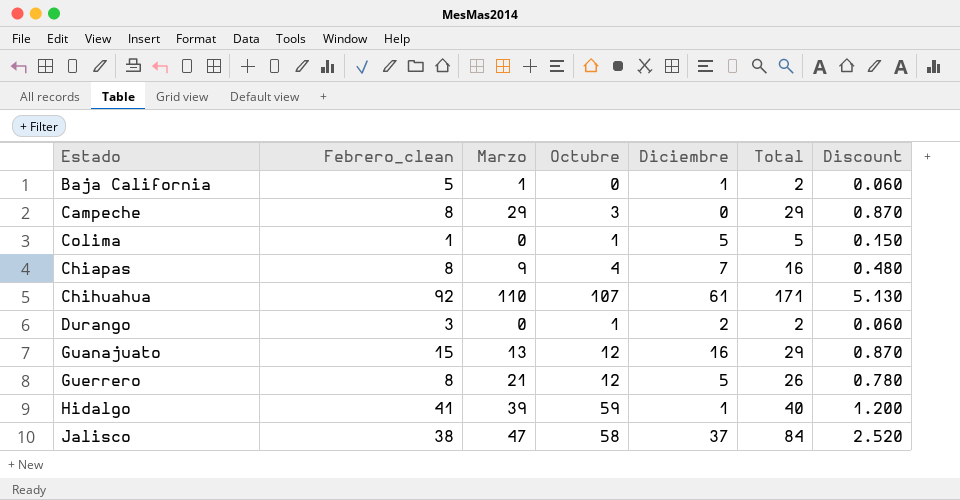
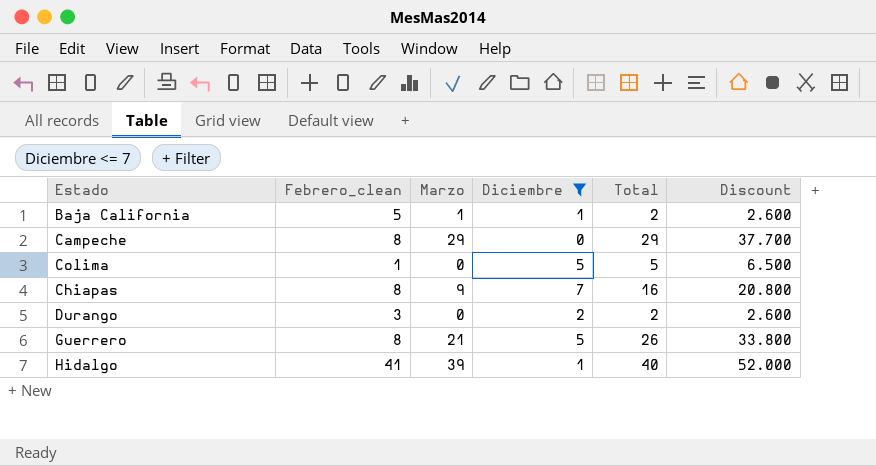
filter: none -> Diciembre <= 7
column Octubre | position: 4 -> none
column Discount | formula: [Total] * 0.03 -> [Total] * 1.3

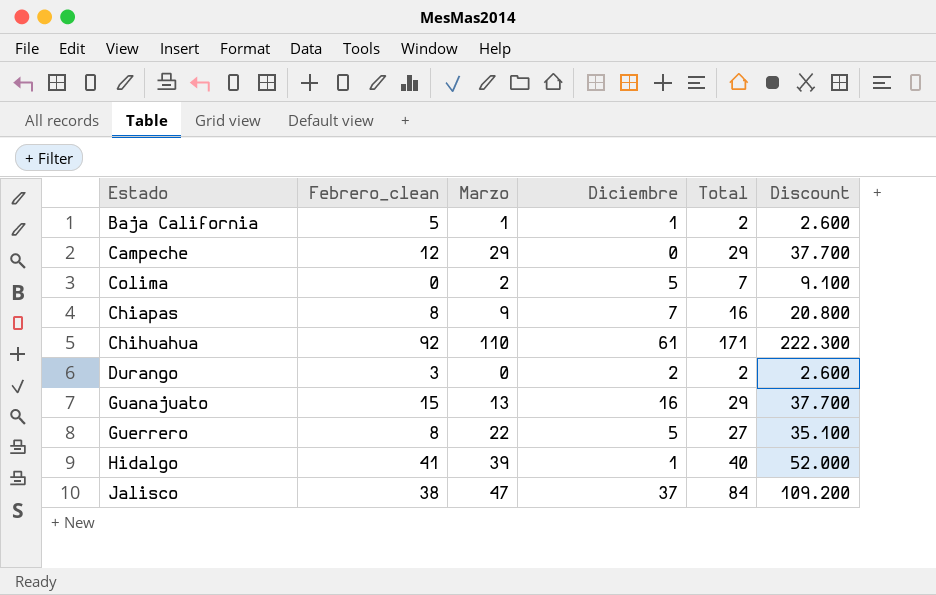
filter: Diciembre <= 7 -> none
Campeche | Febrero_clean: 8 -> 12
Colima | Febrero_clean: 1 -> 0
Colima | Marzo: 0 -> 2
Colima | Total: 5 -> 7
Colima | Discount: 6.500 -> 9.100
Guerrero | Marzo: 21 -> 22
Guerrero | Total: 26 -> 27
Guerrero | Discount: 33.800 -> 35.100

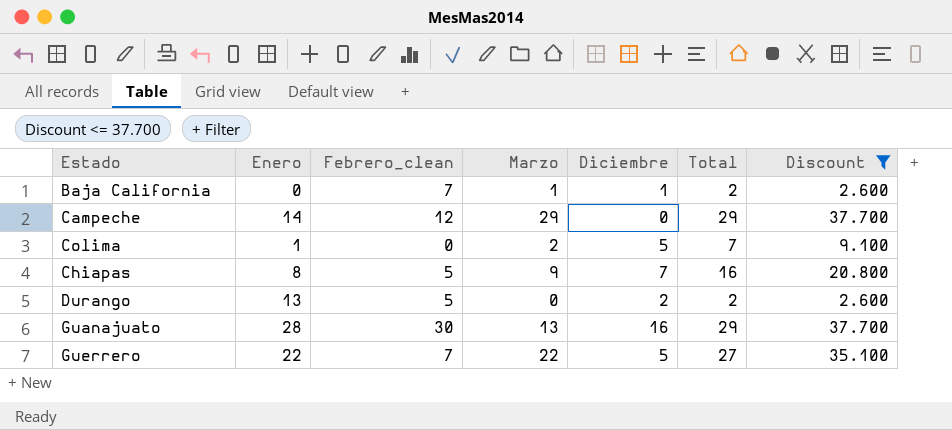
filter: none -> Discount <= 37.700
column Enero | position: none -> 2
Baja California | Febrero_clean: 5 -> 7
Chiapas | Febrero_clean: 8 -> 5
Durango | Febrero_clean: 3 -> 5
Guanajuato | Febrero_clean: 15 -> 30
Guerrero | Febrero_clean: 8 -> 7

